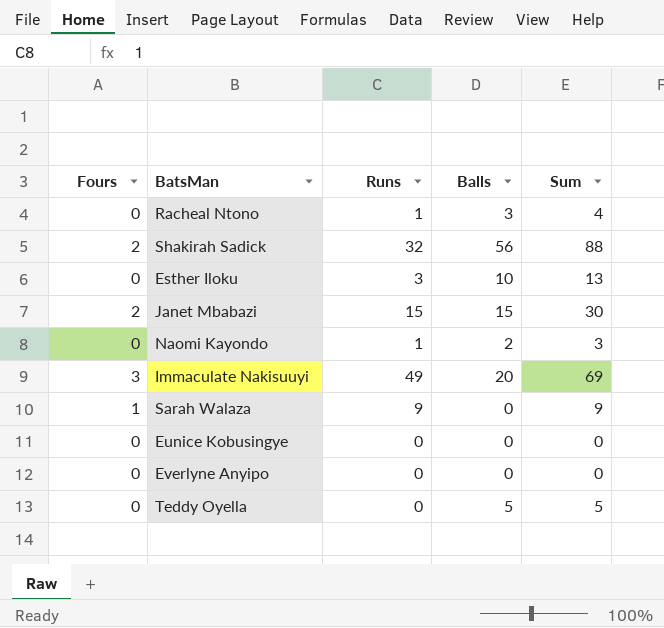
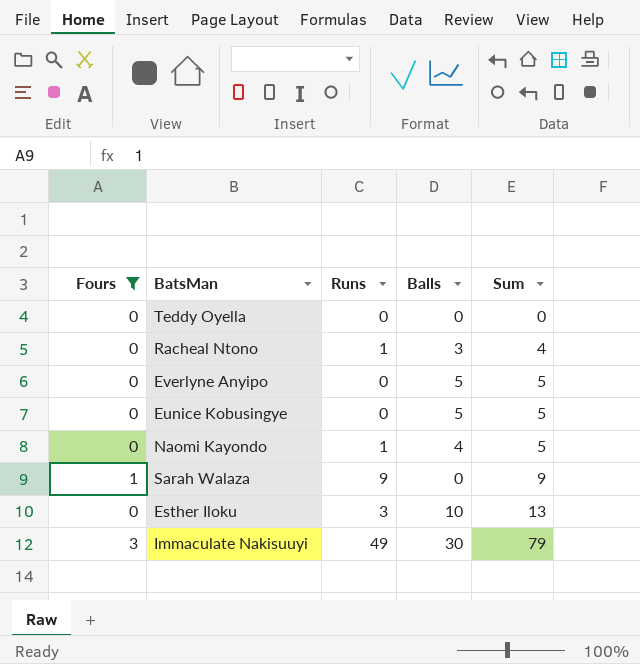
filter: none -> Fours != 2
row order: none -> Sum ascending
Teddy Oyella | Balls: 5 -> 0
Teddy Oyella | Sum: 5 -> 0
Everlyne Anyipo | Balls: 0 -> 5
Everlyne Anyipo | Sum: 0 -> 5
Eunice Kobusingye | Balls: 0 -> 5
Eunice Kobusingye | Sum: 0 -> 5
Naomi Kayondo | Balls: 2 -> 4
Naomi Kayondo | Sum: 3 -> 5
Immaculate Nakisuuyi | Balls: 20 -> 30
Immaculate Nakisuuyi | Sum: 69 -> 79

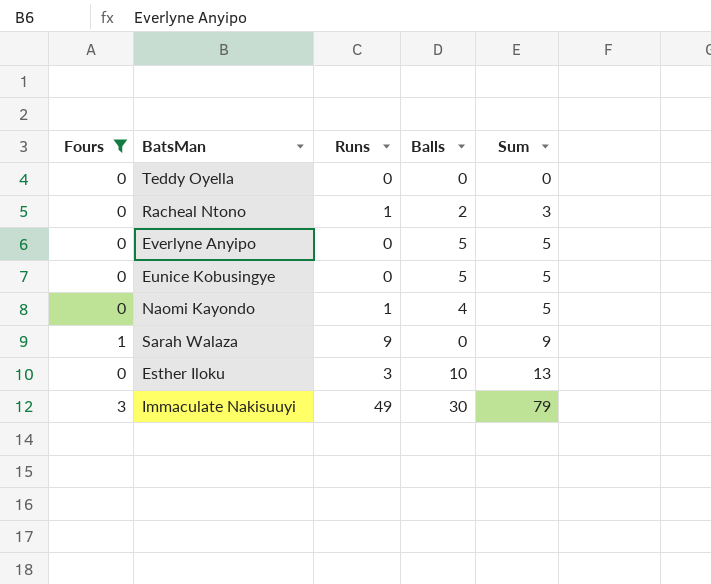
Racheal Ntono | Balls: 3 -> 2
Racheal Ntono | Sum: 4 -> 3

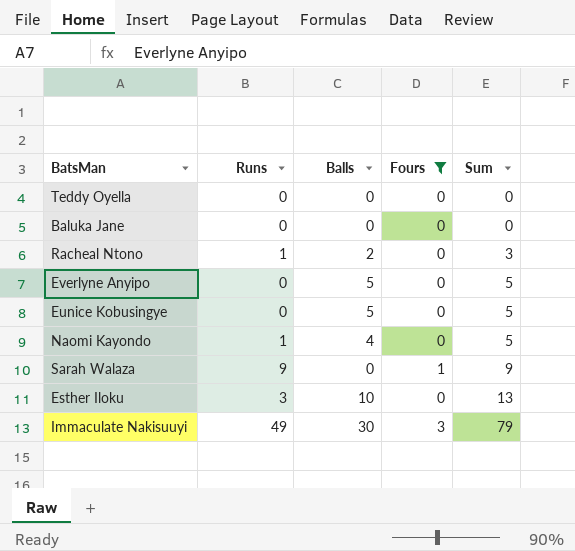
column Fours | position: 1 -> 4
row Baluka Jane: none -> 0 | 0 | 0 | 0

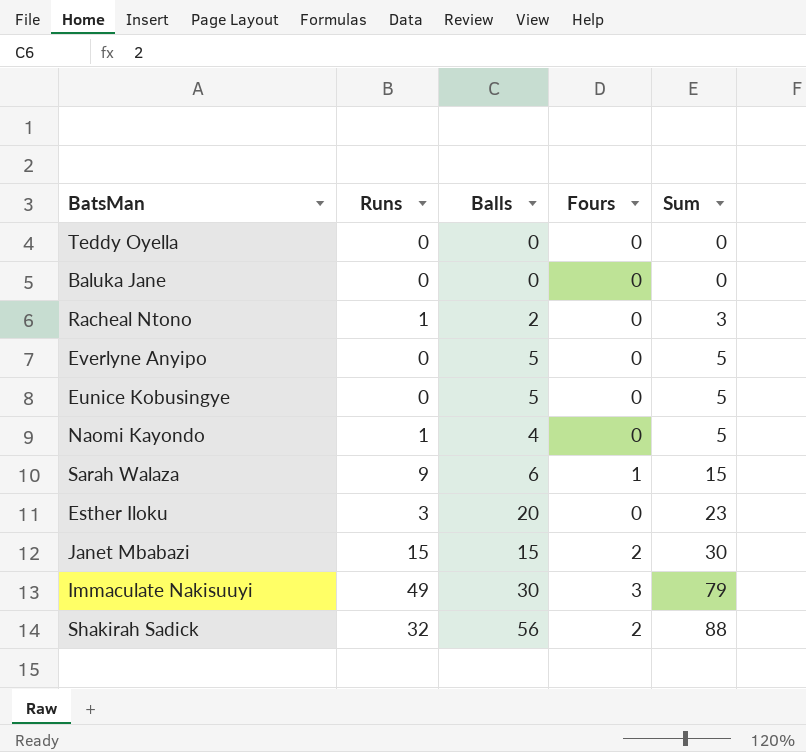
filter: Fours != 2 -> none
Sarah Walaza | Balls: 0 -> 6
Sarah Walaza | Sum: 9 -> 15
Esther Iloku | Balls: 10 -> 20
Esther Iloku | Sum: 13 -> 23

